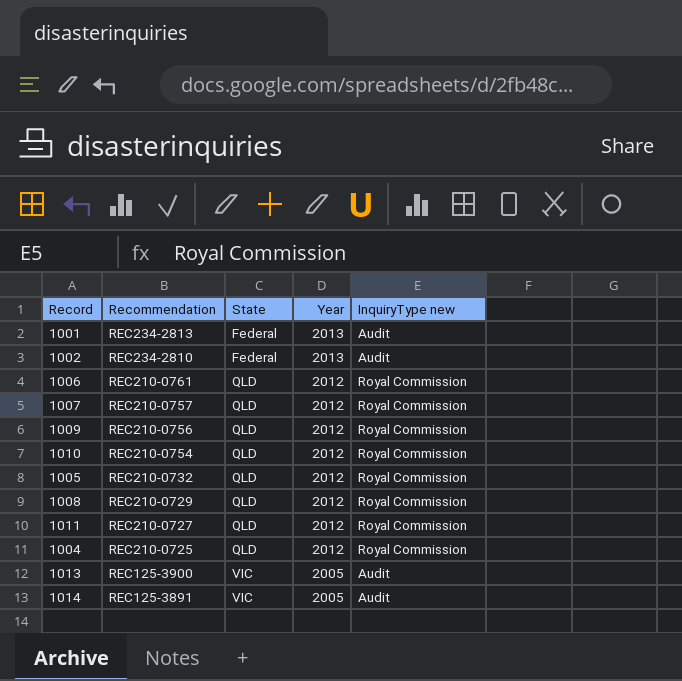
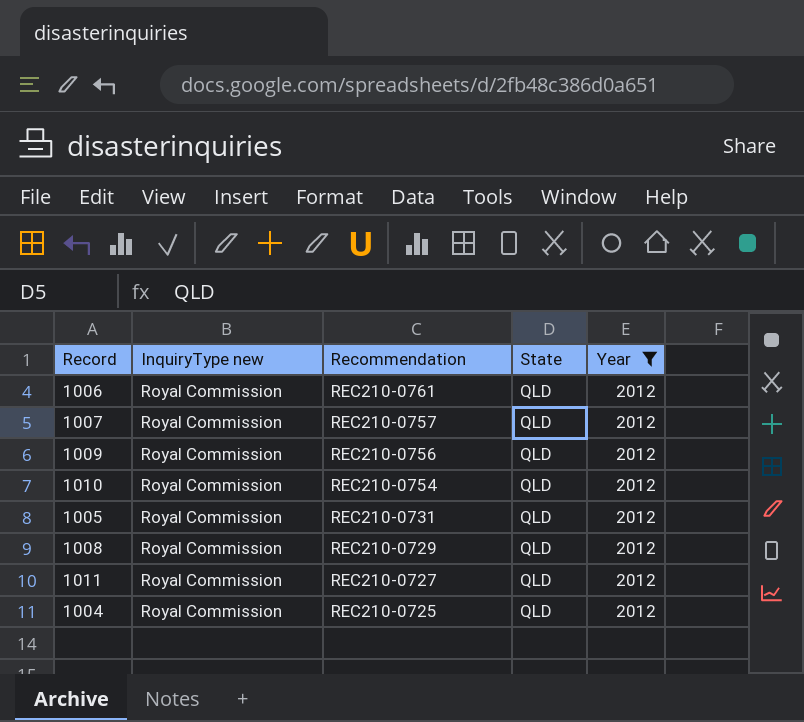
filter: none -> Year = 2012
column InquiryType new | position: 5 -> 2
1005 | Recommendation: REC210-0732 -> REC210-0731

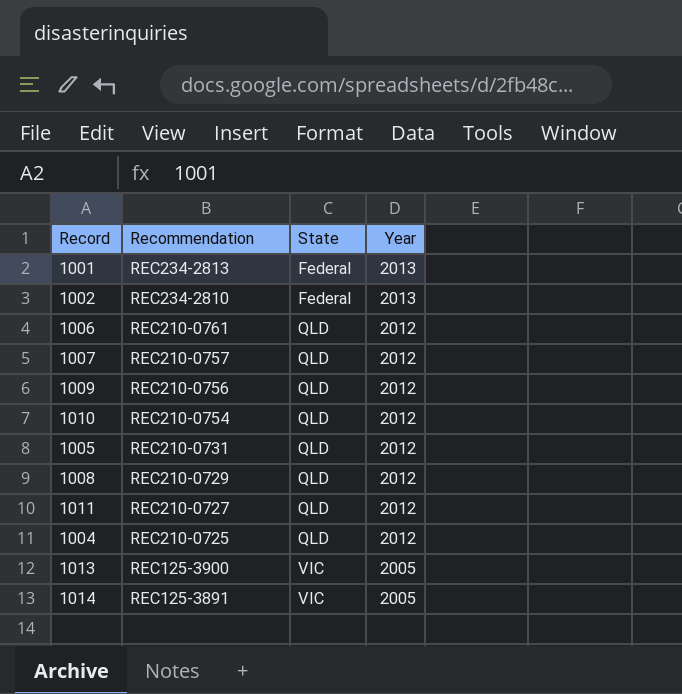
filter: Year = 2012 -> none
column InquiryType new | position: 2 -> none

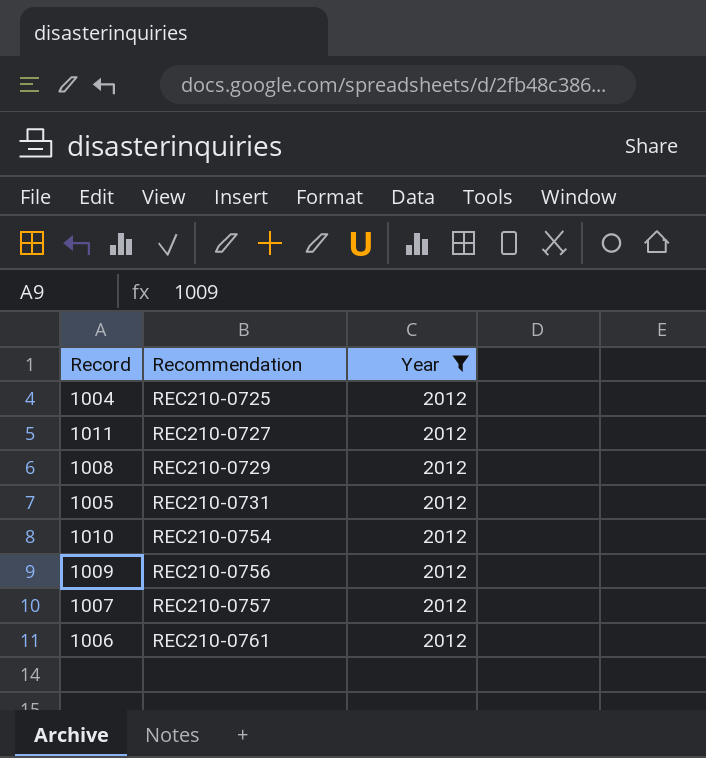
filter: none -> Year = 2012
row order: Recommendation descending -> Recommendation ascending
column State | position: 3 -> none

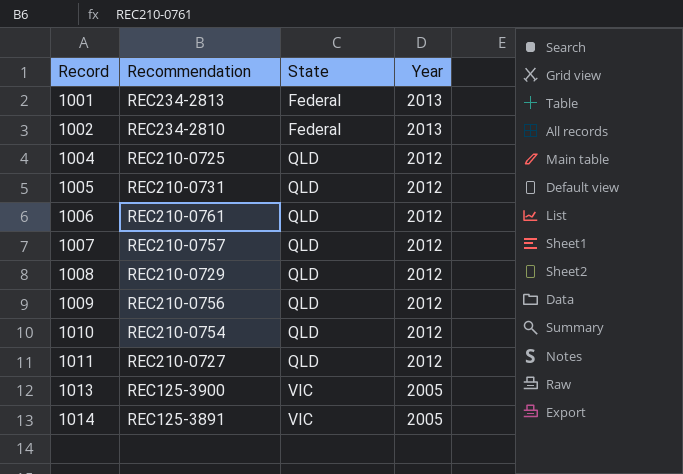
filter: Year = 2012 -> none
row order: Recommendation ascending -> Record ascending
column State | position: none -> 3

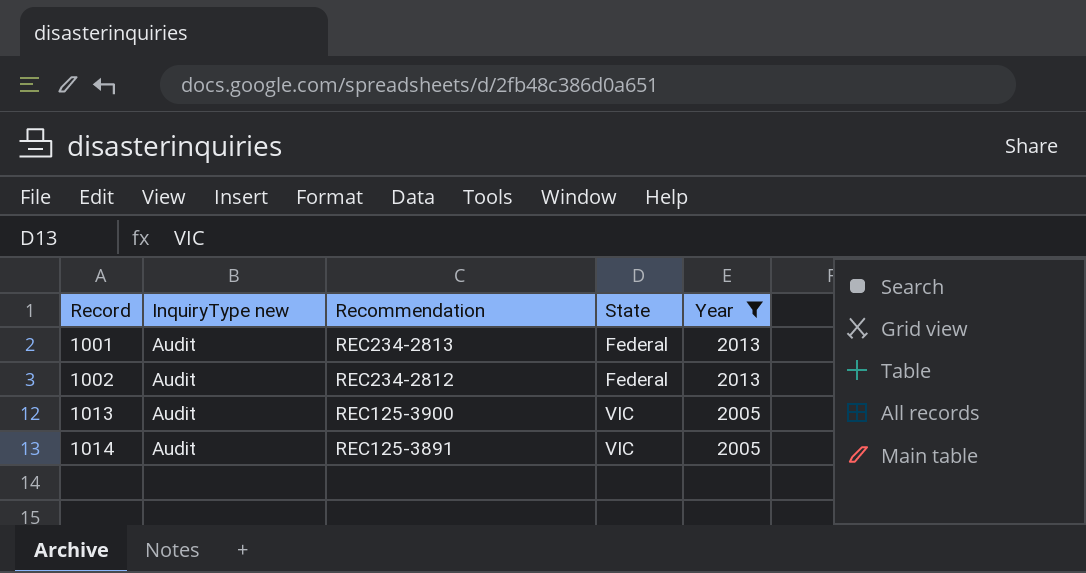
filter: none -> Year != 2012
column InquiryType new | position: none -> 2
1002 | Recommendation: REC234-2810 -> REC234-2812

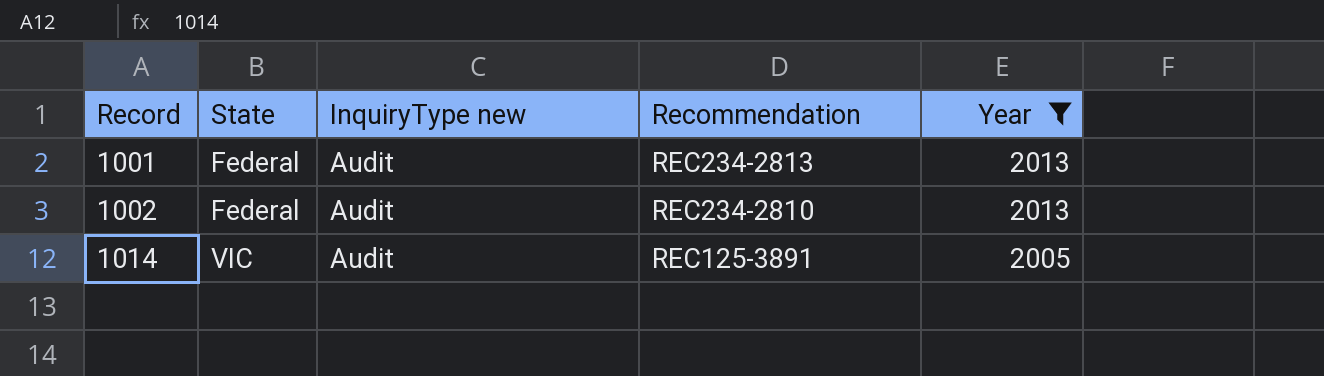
column State | position: 4 -> 2
row 1013: Audit | REC125-3900 | VIC | 2005 -> none
1002 | Recommendation: REC234-2812 -> REC234-2810

